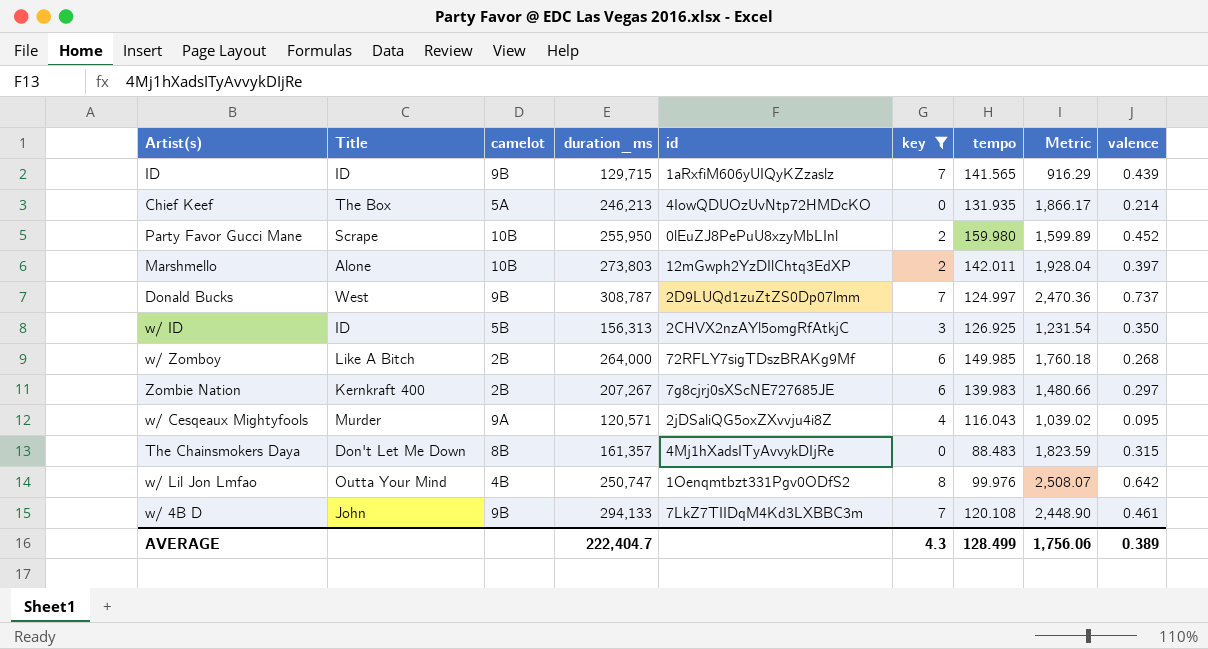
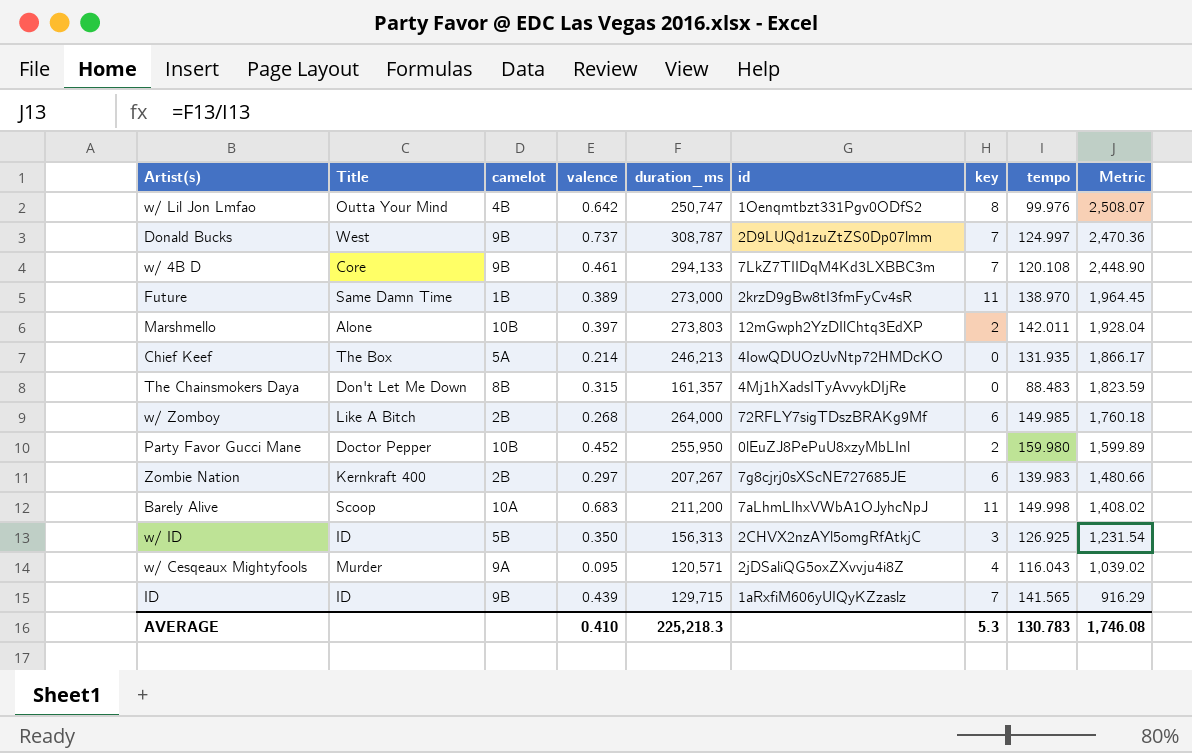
filter: key != 11 -> none
row order: none -> Metric descending
column valence | position: 9 -> 4
w/ 4B D | Title: John -> Core
Party Favor Gucci Mane | Title: Scrape -> Doctor Pepper
AVERAGE | valence: 0.389 -> 0.410
AVERAGE | duration_ms: 222,404.7 -> 225,218.3
AVERAGE | key: 4.3 -> 5.3
AVERAGE | tempo: 128.499 -> 130.783
AVERAGE | Metric: 1,756.06 -> 1,746.08

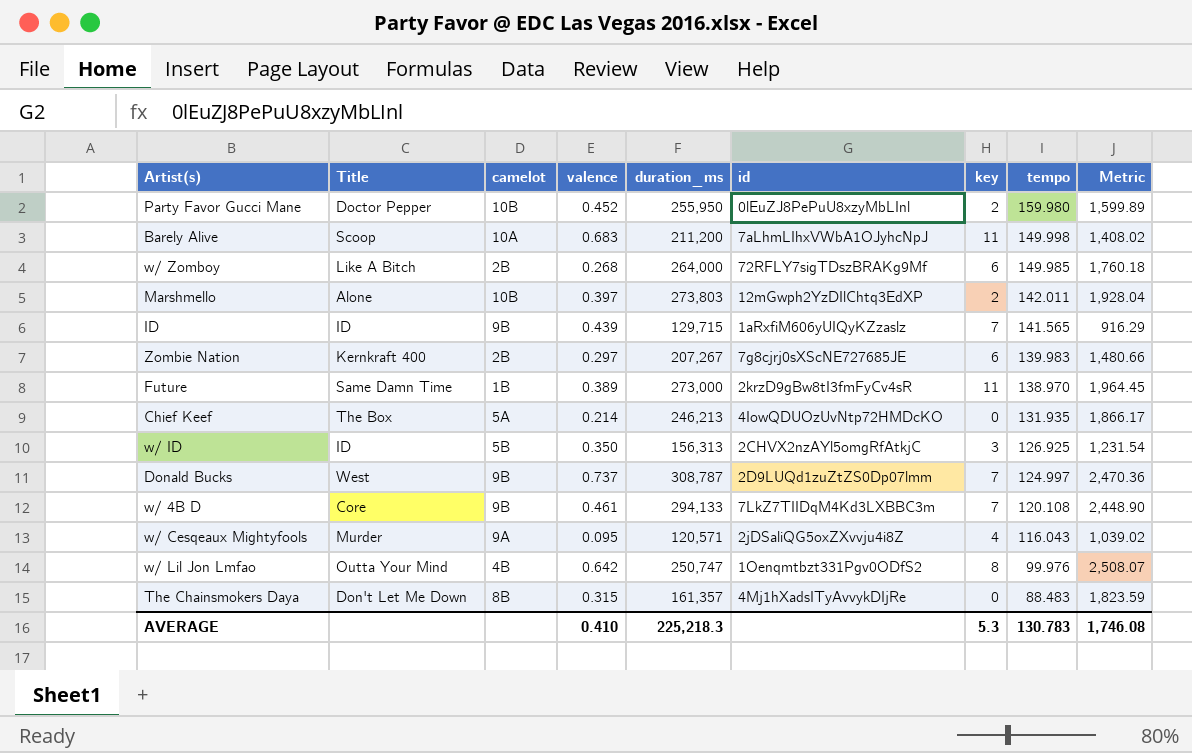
row order: Metric descending -> tempo descending

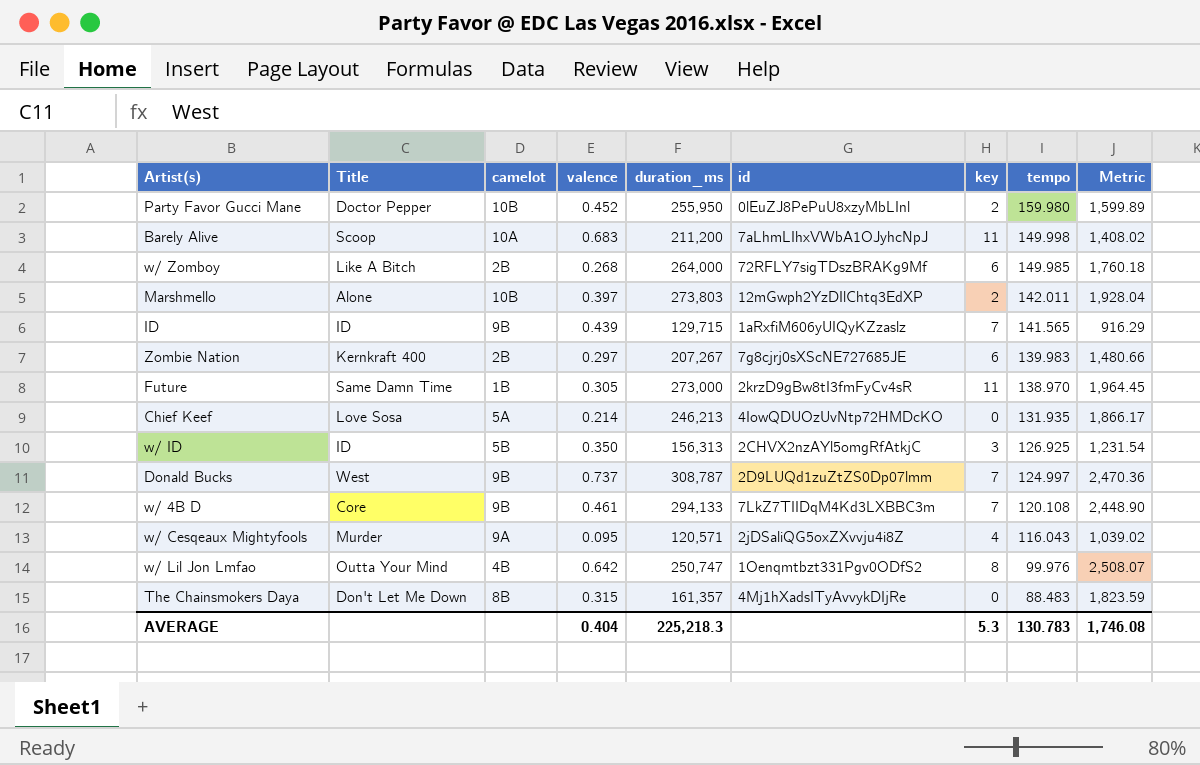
Future | valence: 0.389 -> 0.305
Chief Keef | Title: The Box -> Love Sosa
AVERAGE | valence: 0.410 -> 0.404

